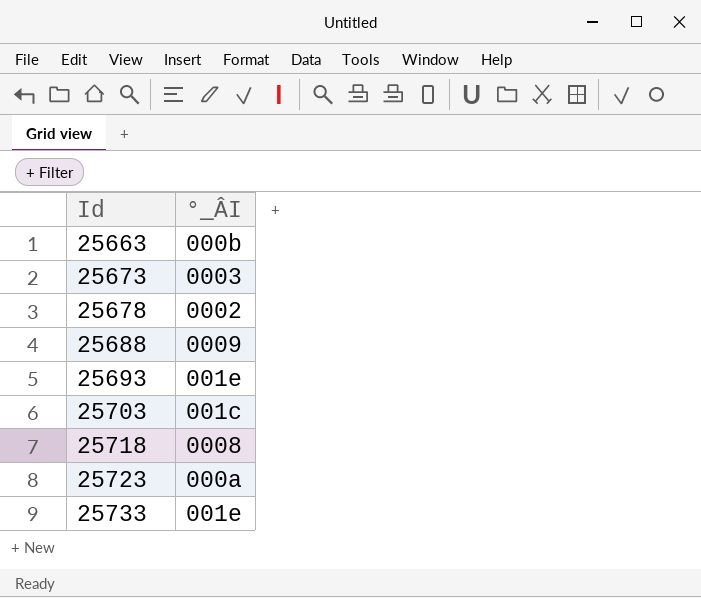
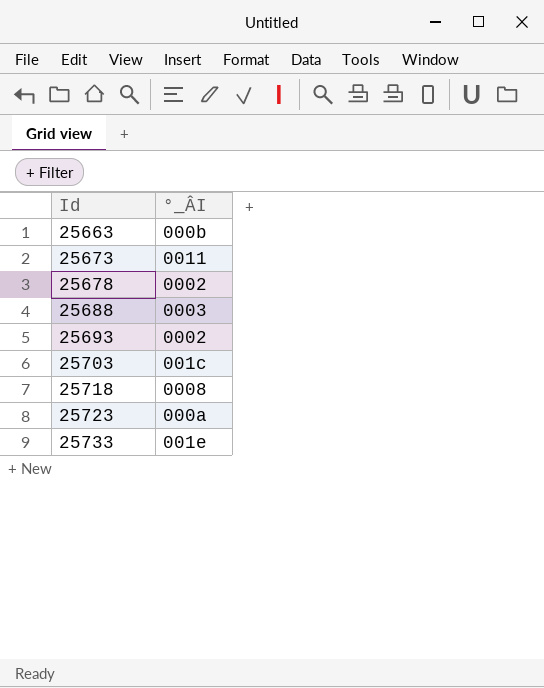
25673 | °_ÂI: 0003 -> 0011
25688 | °_ÂI: 0009 -> 0003
25693 | °_ÂI: 001e -> 0002

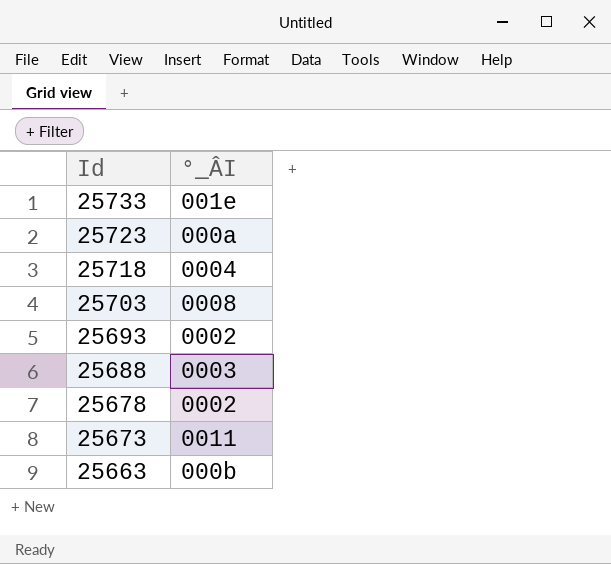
row order: Id ascending -> Id descending
25718 | °_ÂI: 0008 -> 0004
25703 | °_ÂI: 001c -> 0008

